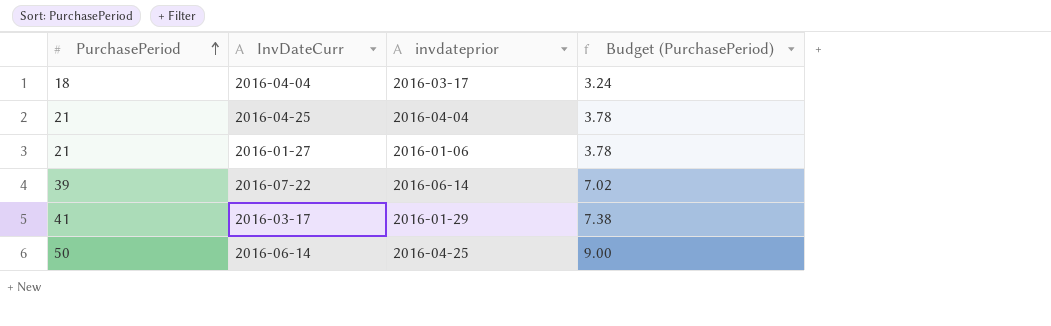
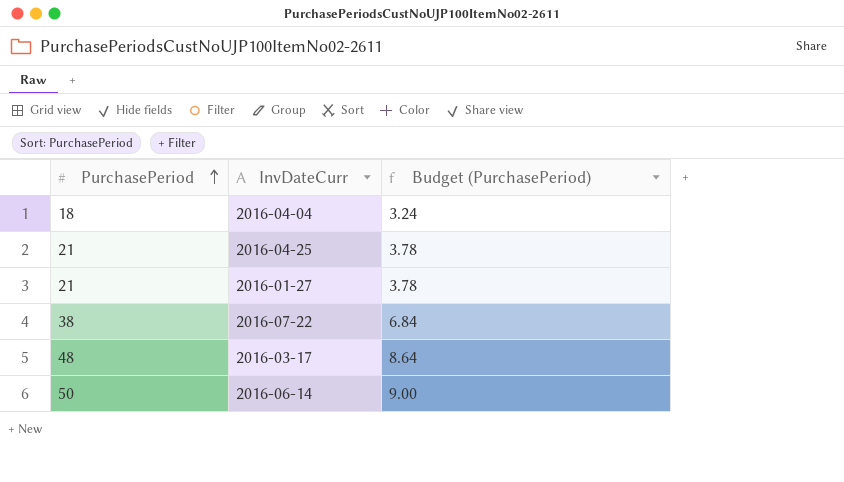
column invdateprior | position: 3 -> none
2016-07-22 | PurchasePeriod: 39 -> 38
2016-07-22 | Budget (PurchasePeriod): 7.02 -> 6.84
2016-03-17 | PurchasePeriod: 41 -> 48
2016-03-17 | Budget (PurchasePeriod): 7.38 -> 8.64

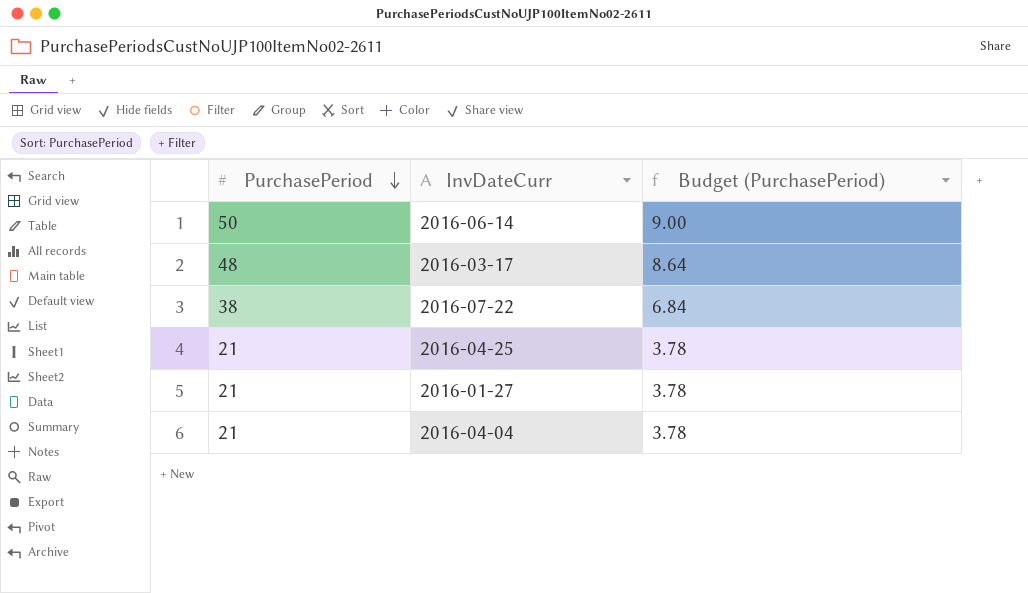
row order: PurchasePeriod ascending -> PurchasePeriod descending
2016-04-04 | PurchasePeriod: 18 -> 21
2016-04-04 | Budget (PurchasePeriod): 3.24 -> 3.78

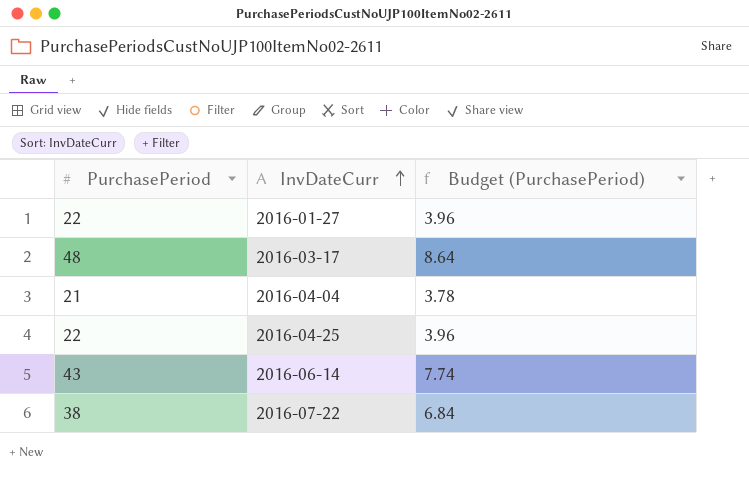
row order: PurchasePeriod descending -> InvDateCurr ascending
2016-01-27 | PurchasePeriod: 21 -> 22
2016-01-27 | Budget (PurchasePeriod): 3.78 -> 3.96
2016-04-25 | PurchasePeriod: 21 -> 22
2016-04-25 | Budget (PurchasePeriod): 3.78 -> 3.96
2016-06-14 | PurchasePeriod: 50 -> 43
2016-06-14 | Budget (PurchasePeriod): 9.00 -> 7.74

